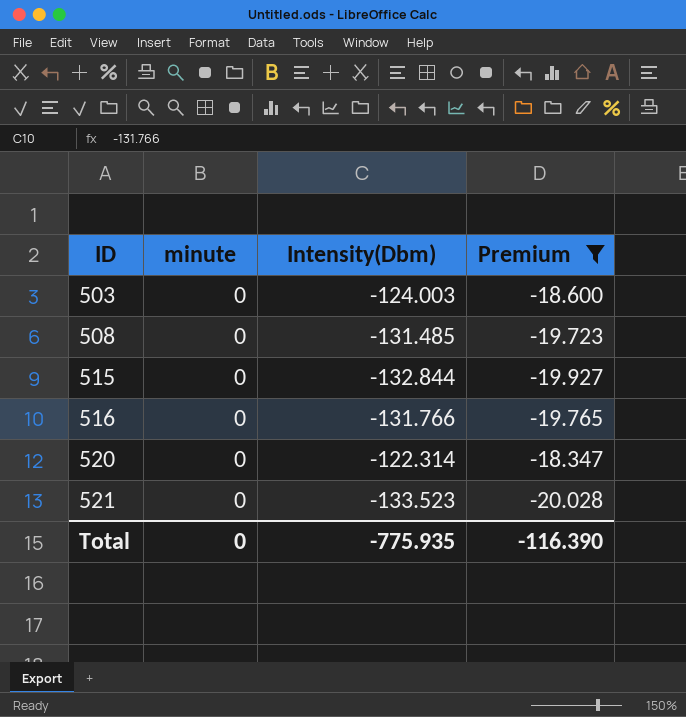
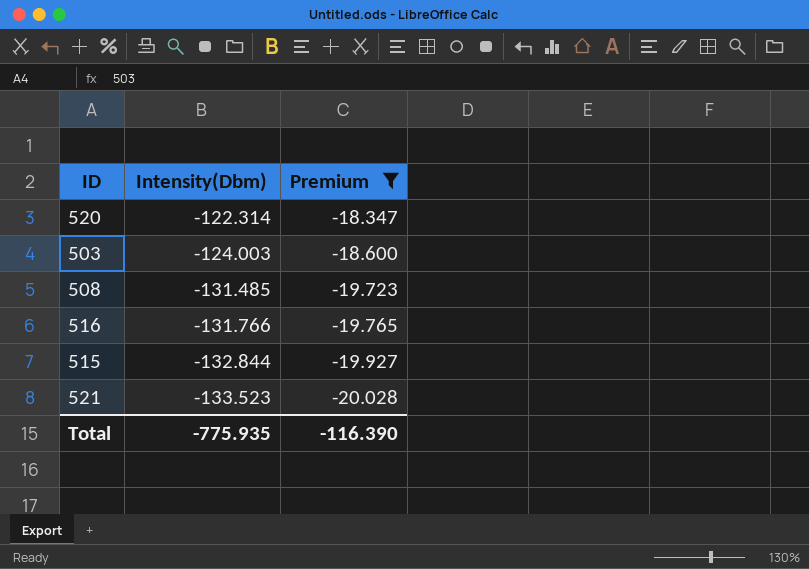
row order: ID ascending -> Intensity(Dbm) descending
column minute | position: 2 -> none

